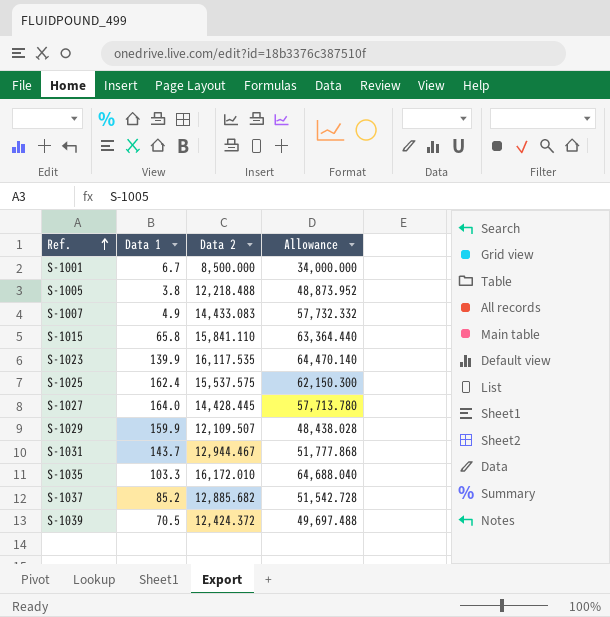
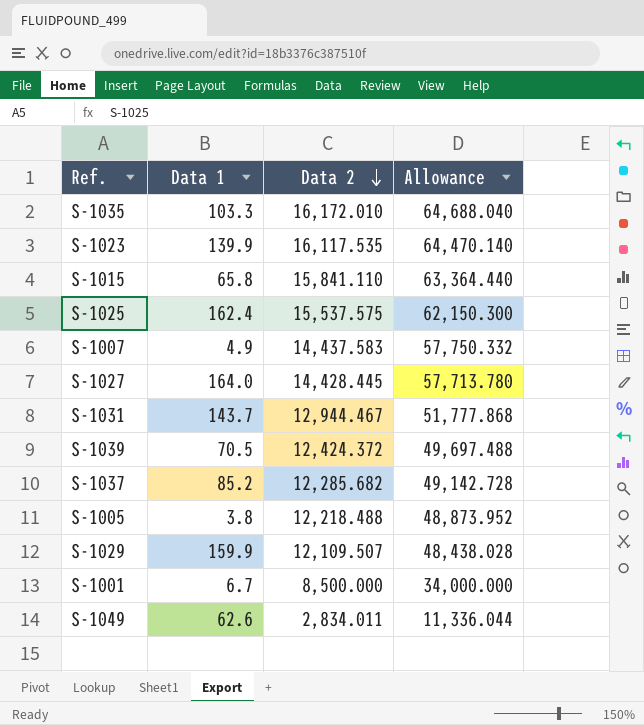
row order: Ref. ascending -> Data 2 descending
S-1007 | Data 2: 14,433.083 -> 14,437.583
S-1007 | Allowance: 57,732.332 -> 57,750.332
S-1037 | Data 2: 12,885.682 -> 12,285.682
S-1037 | Allowance: 51,542.728 -> 49,142.728
row S-1049: none -> 62.6 | 2,834.011 | 11,336.044

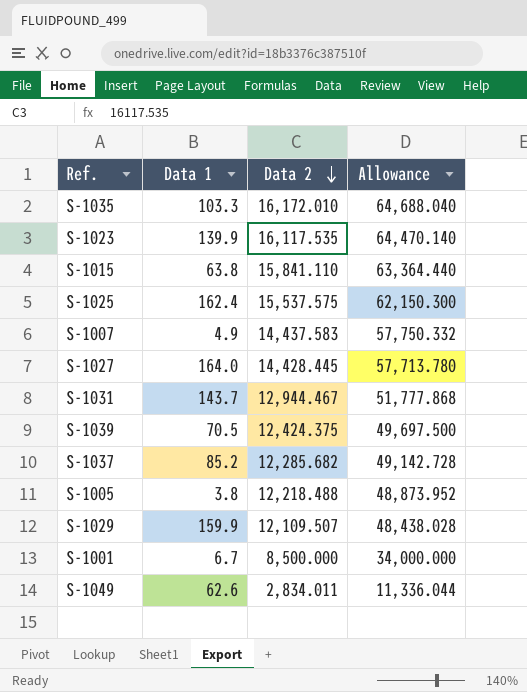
S-1015 | Data 1: 65.8 -> 63.8
S-1039 | Data 2: 12,424.372 -> 12,424.375
S-1039 | Allowance: 49,697.488 -> 49,697.500

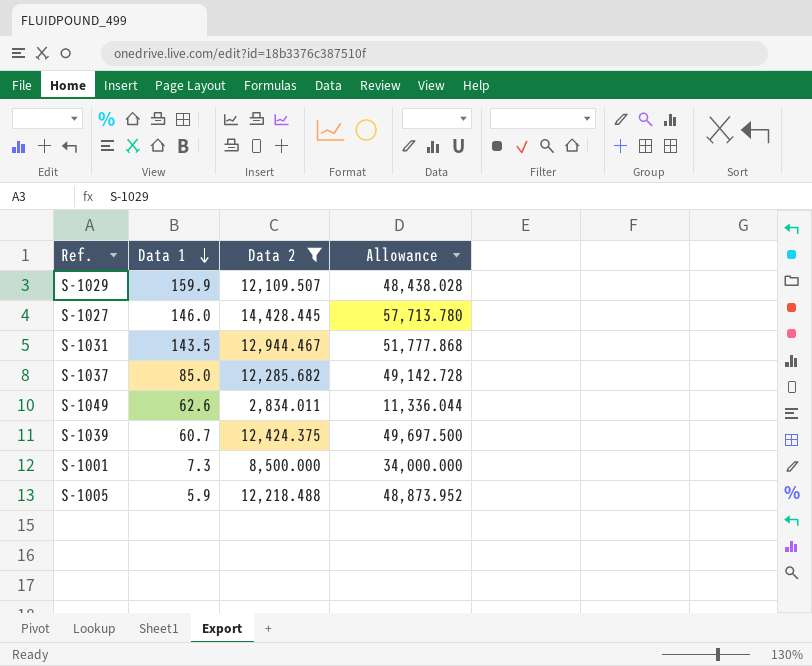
filter: none -> Data 2 <= 14,428.445
row order: Data 2 descending -> Data 1 descending
S-1027 | Data 1: 164.0 -> 146.0
S-1031 | Data 1: 143.7 -> 143.5
S-1037 | Data 1: 85.2 -> 85.0
S-1039 | Data 1: 70.5 -> 60.7
S-1001 | Data 1: 6.7 -> 7.3
S-1005 | Data 1: 3.8 -> 5.9

